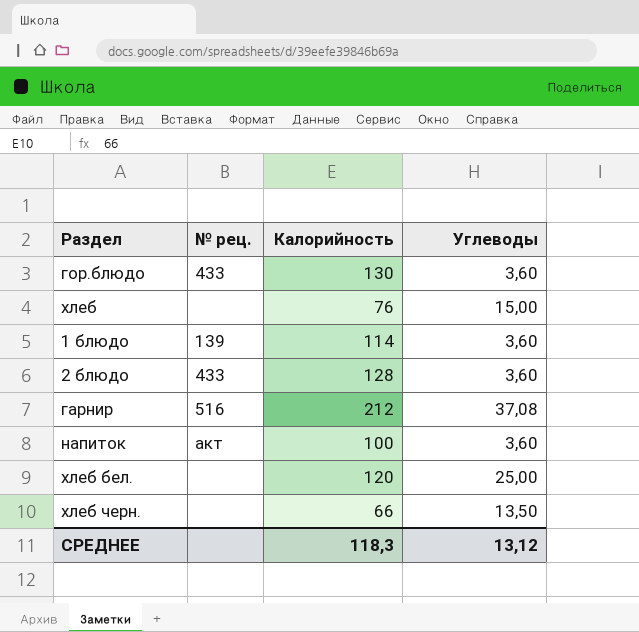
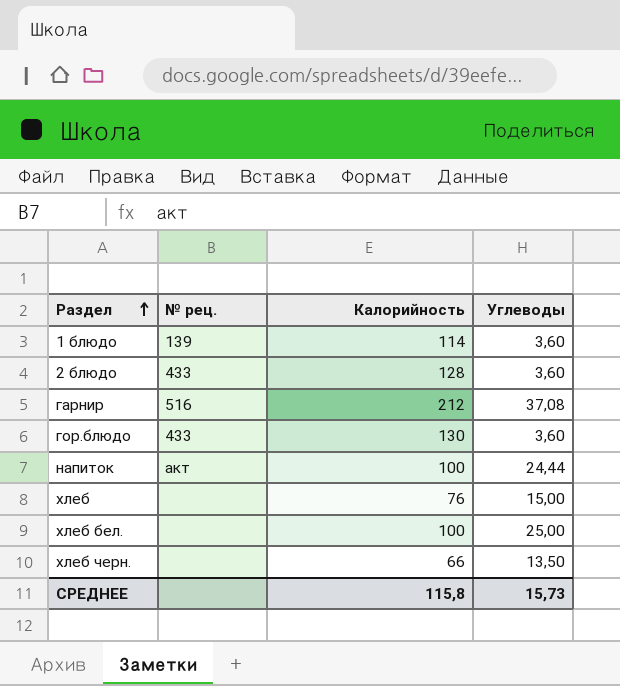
row order: none -> Раздел ascending
напиток | Углеводы: 3,60 -> 24,44
хлеб бел. | Калорийность: 120 -> 100
СРЕДНЕЕ | Калорийность: 118,3 -> 115,8
СРЕДНЕЕ | Углеводы: 13,12 -> 15,73

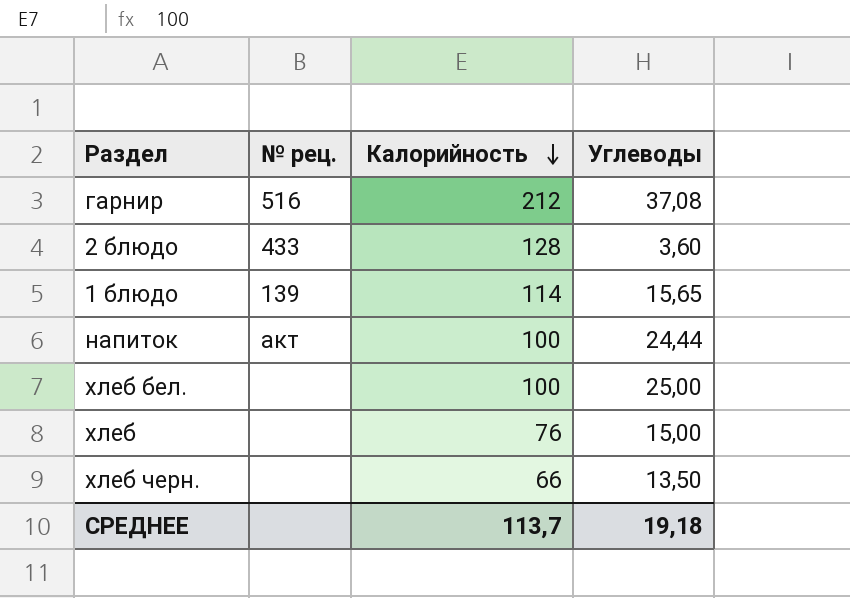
row order: Раздел ascending -> Калорийность descending
row гор.блюдо: 433 | 130 | 3,60 -> none
1 блюдо | Углеводы: 3,60 -> 15,65
СРЕДНЕЕ | Калорийность: 115,8 -> 113,7
СРЕДНЕЕ | Углеводы: 15,73 -> 19,18

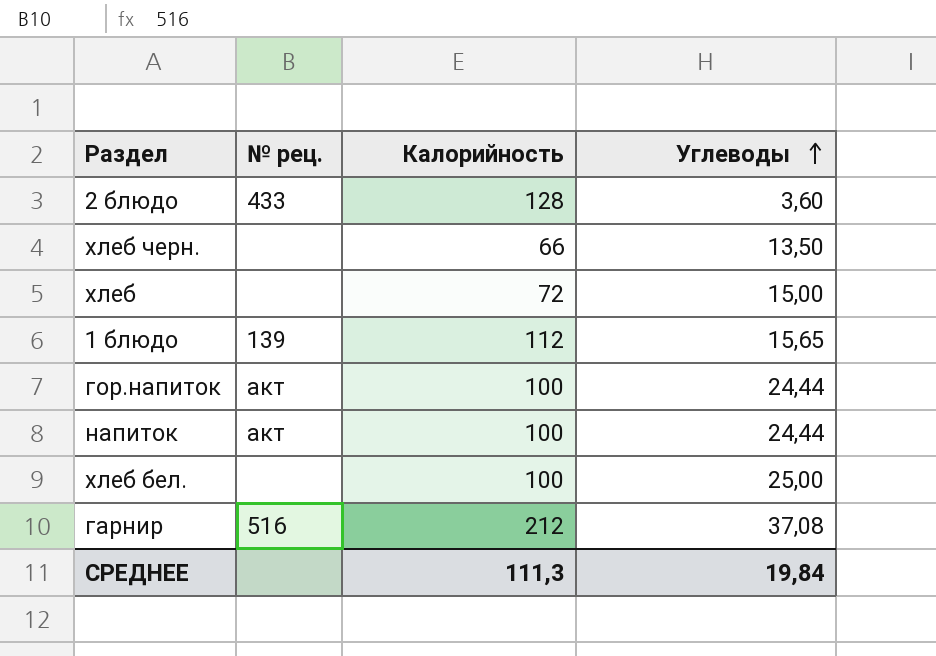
row order: Калорийность descending -> Углеводы ascending
хлеб | Калорийность: 76 -> 72
1 блюдо | Калорийность: 114 -> 112
row гор.напиток: none -> акт | 100 | 24,44
СРЕДНЕЕ | Калорийность: 113,7 -> 111,3
СРЕДНЕЕ | Углеводы: 19,18 -> 19,84

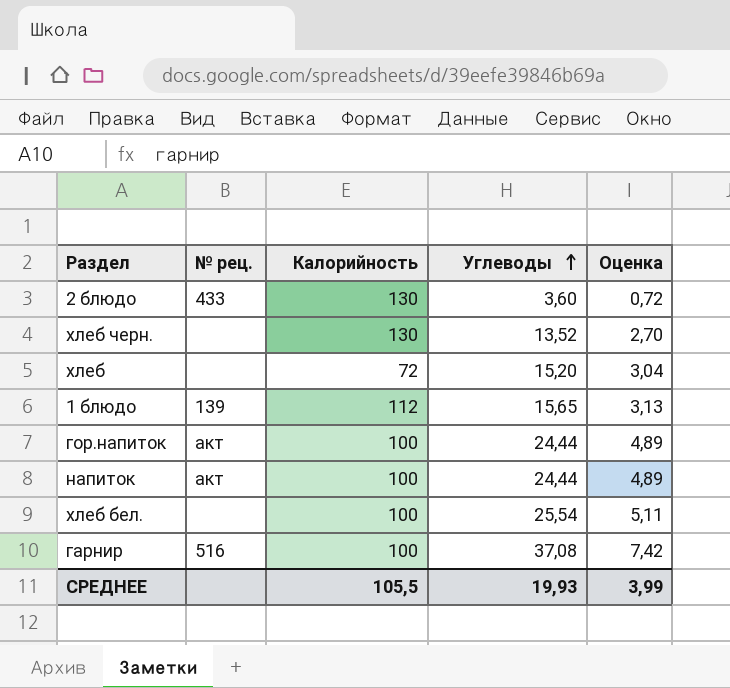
column Оценка | formula: none -> [Углеводы] * 0,2
2 блюдо | Калорийность: 128 -> 130
хлеб черн. | Калорийность: 66 -> 130
хлеб черн. | Углеводы: 13,50 -> 13,52
хлеб | Углеводы: 15,00 -> 15,20
хлеб бел. | Углеводы: 25,00 -> 25,54
гарнир | Калорийность: 212 -> 100
СРЕДНЕЕ | Калорийность: 111,3 -> 105,5
СРЕДНЕЕ | Углеводы: 19,84 -> 19,93

